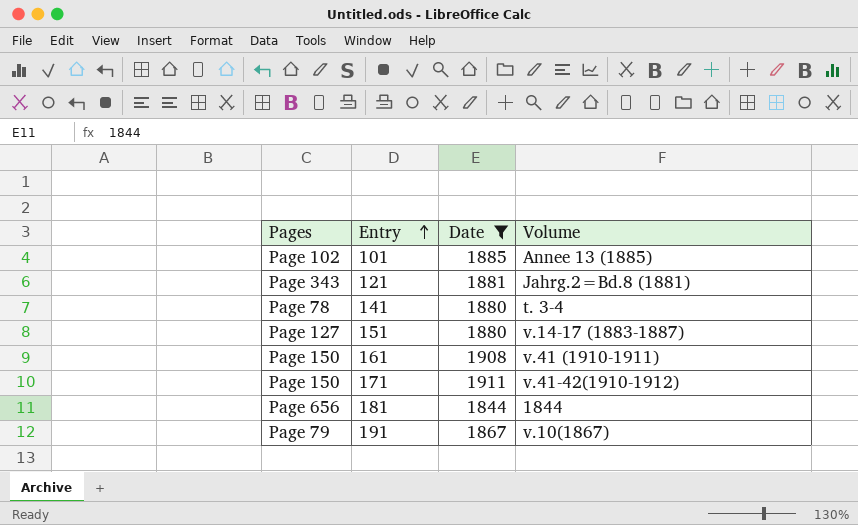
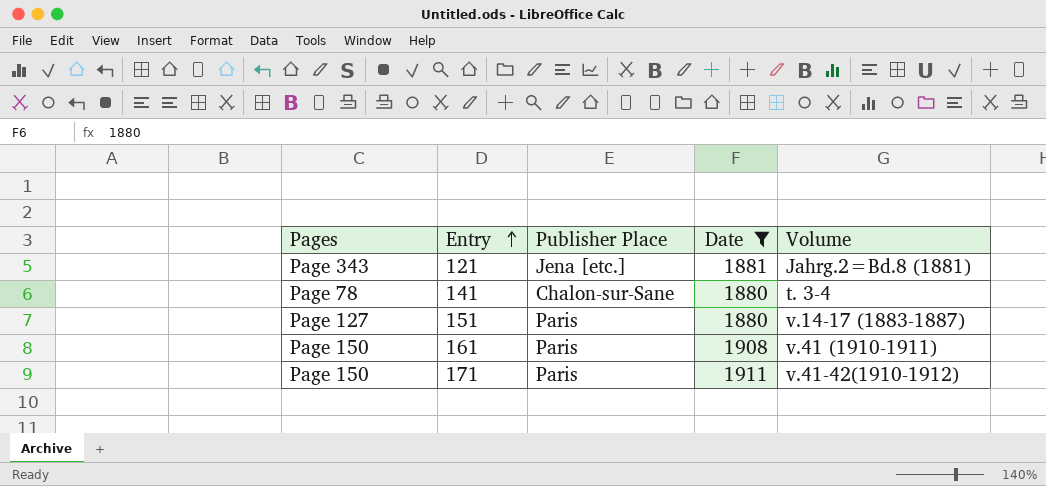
column Publisher Place | position: none -> 3
row 101: Page 102 | 1885 | Annee 13 (1885) -> none
row 181: Page 656 | 1844 | 1844 -> none
row 191: Page 79 | 1867 | v.10(1867) -> none

